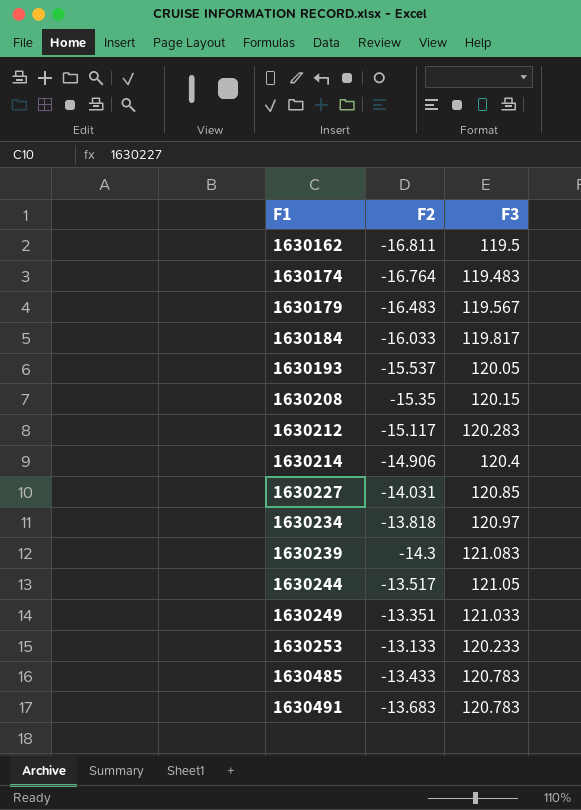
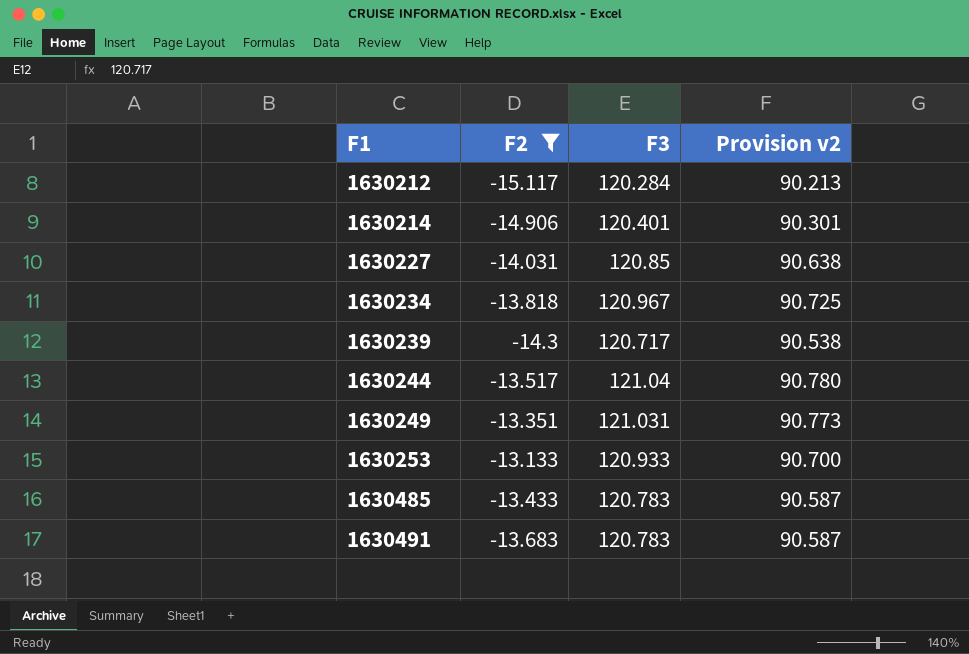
filter: none -> F2 >= -15.117
column Provision v2 | formula: none -> [F3] * 0.75
1630212 | F3: 120.283 -> 120.284
1630214 | F3: 120.4 -> 120.401
1630234 | F3: 120.97 -> 120.967
1630239 | F3: 121.083 -> 120.717
1630244 | F3: 121.05 -> 121.04
1630249 | F3: 121.033 -> 121.031
1630253 | F3: 120.233 -> 120.933

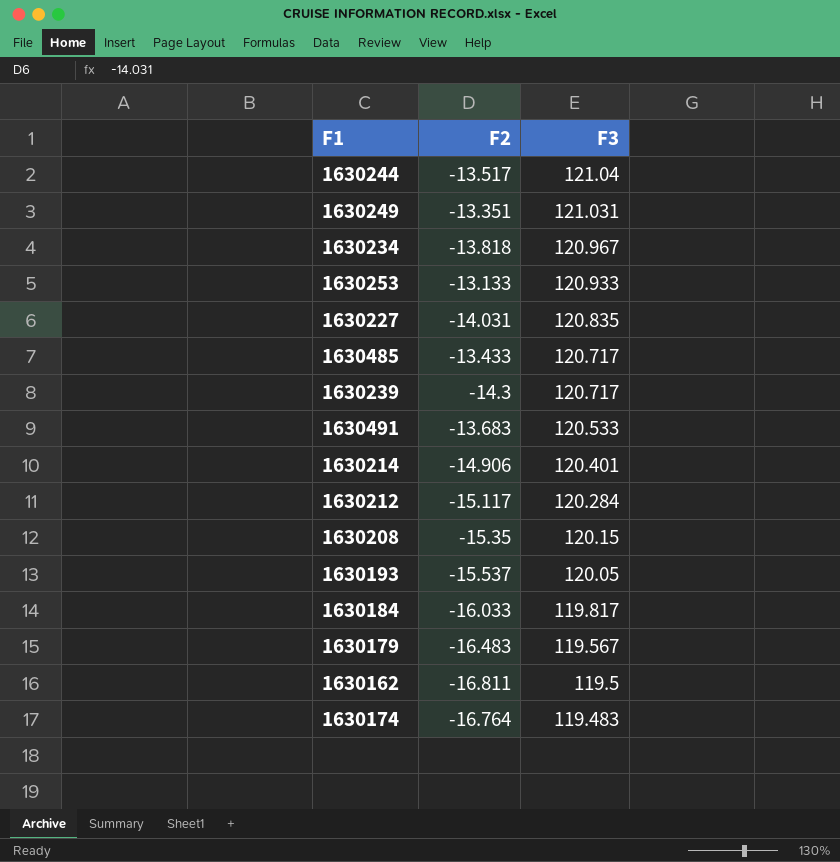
filter: F2 >= -15.117 -> none
row order: F1 ascending -> F3 descending
column Provision v2 | formula: [F3] * 0.75 -> none
1630227 | F3: 120.85 -> 120.835
1630485 | F3: 120.783 -> 120.717
1630491 | F3: 120.783 -> 120.533

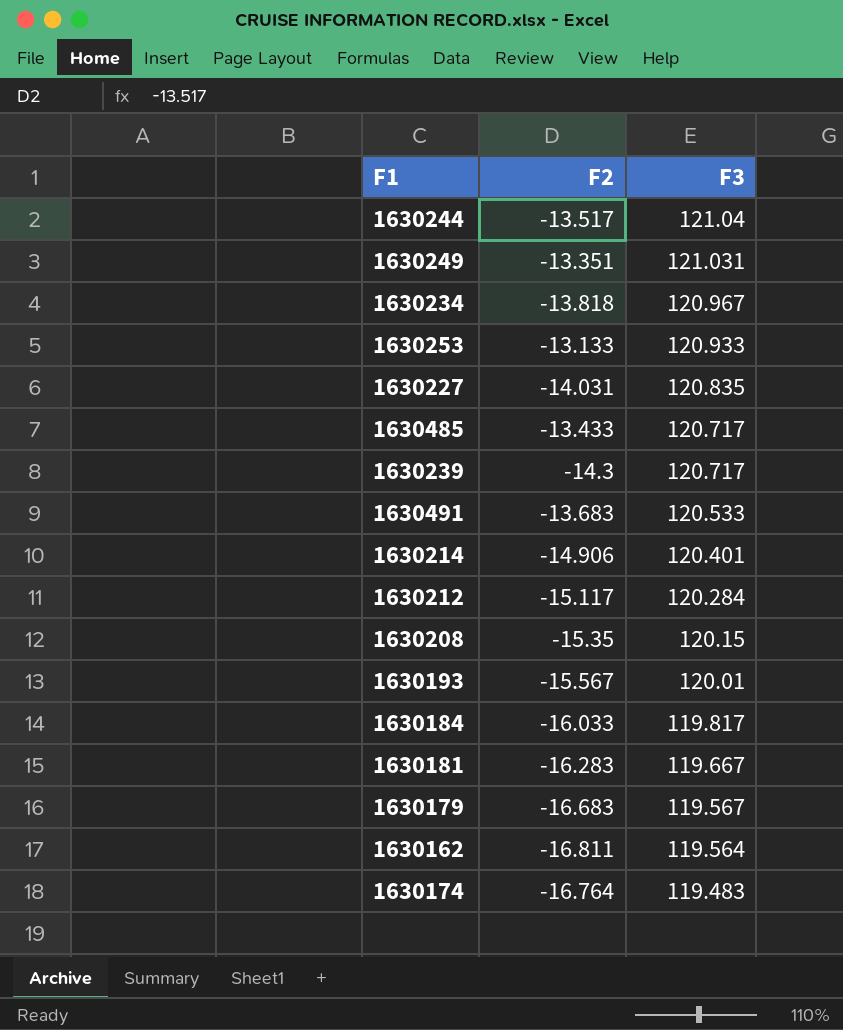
1630193 | F2: -15.537 -> -15.567
1630193 | F3: 120.05 -> 120.01
row 1630181: none -> -16.283 | 119.667
1630179 | F2: -16.483 -> -16.683
1630162 | F3: 119.5 -> 119.564

